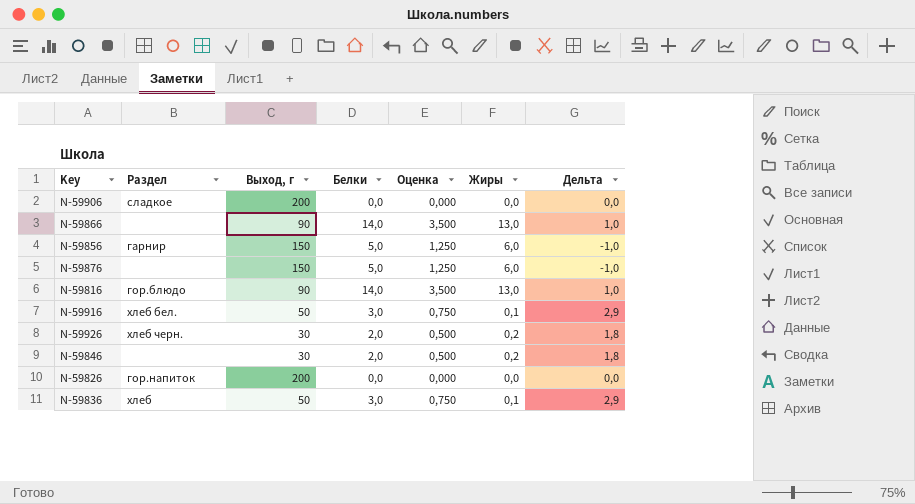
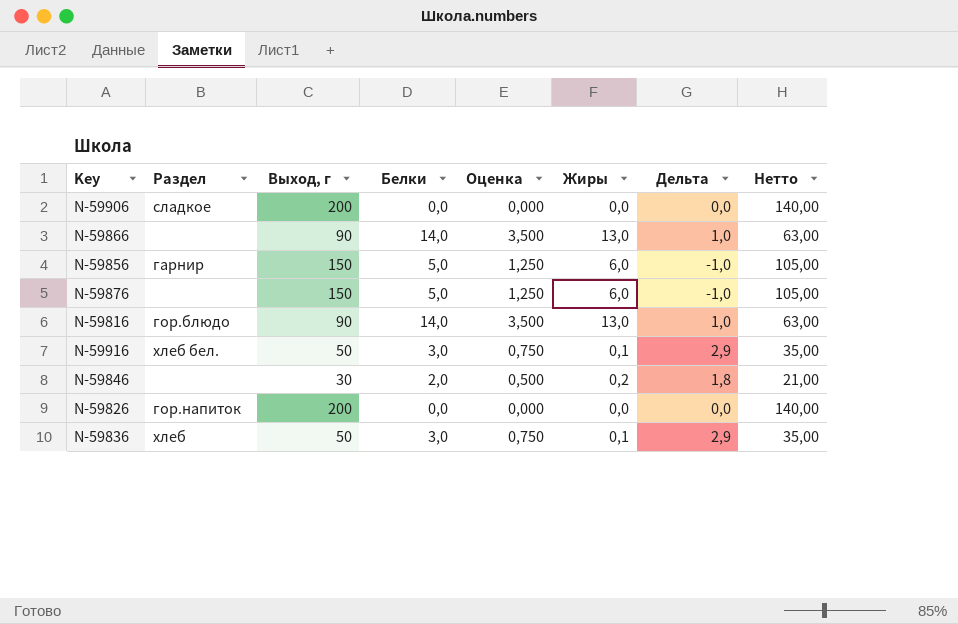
column Нетто | formula: none -> [Выход, г] * 0,7
row N-59926: хлеб черн. | 30 | 2,0 | 0,500 | 0,2 | 1,8 -> none

